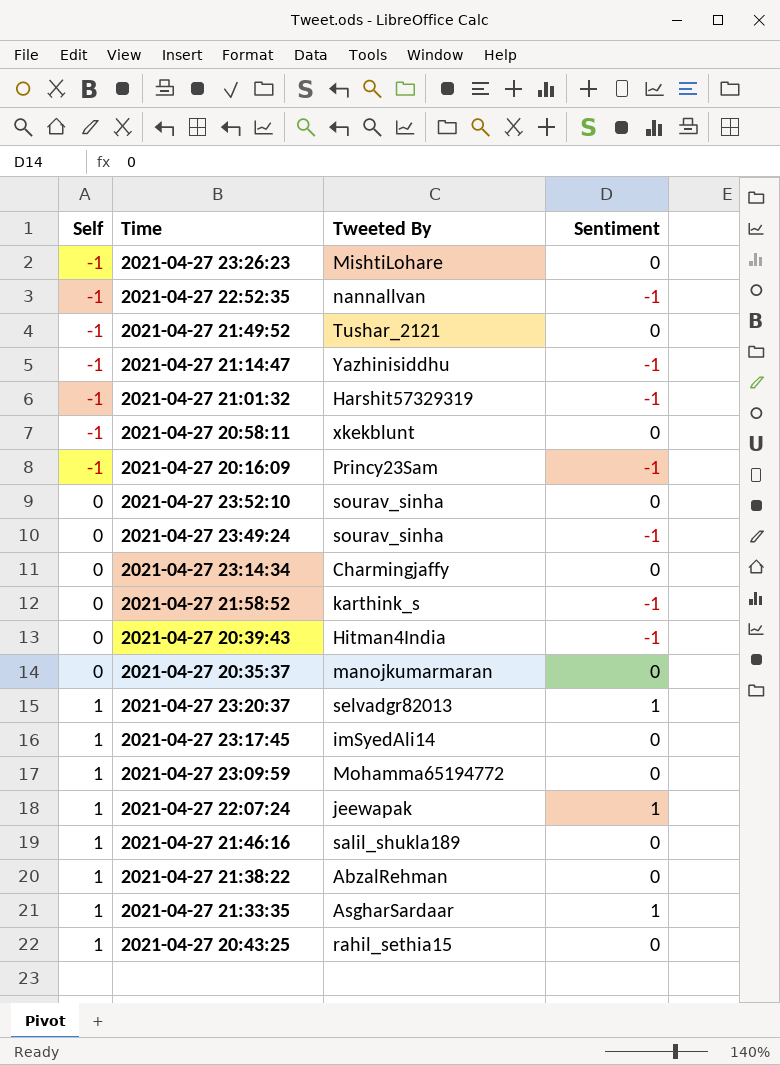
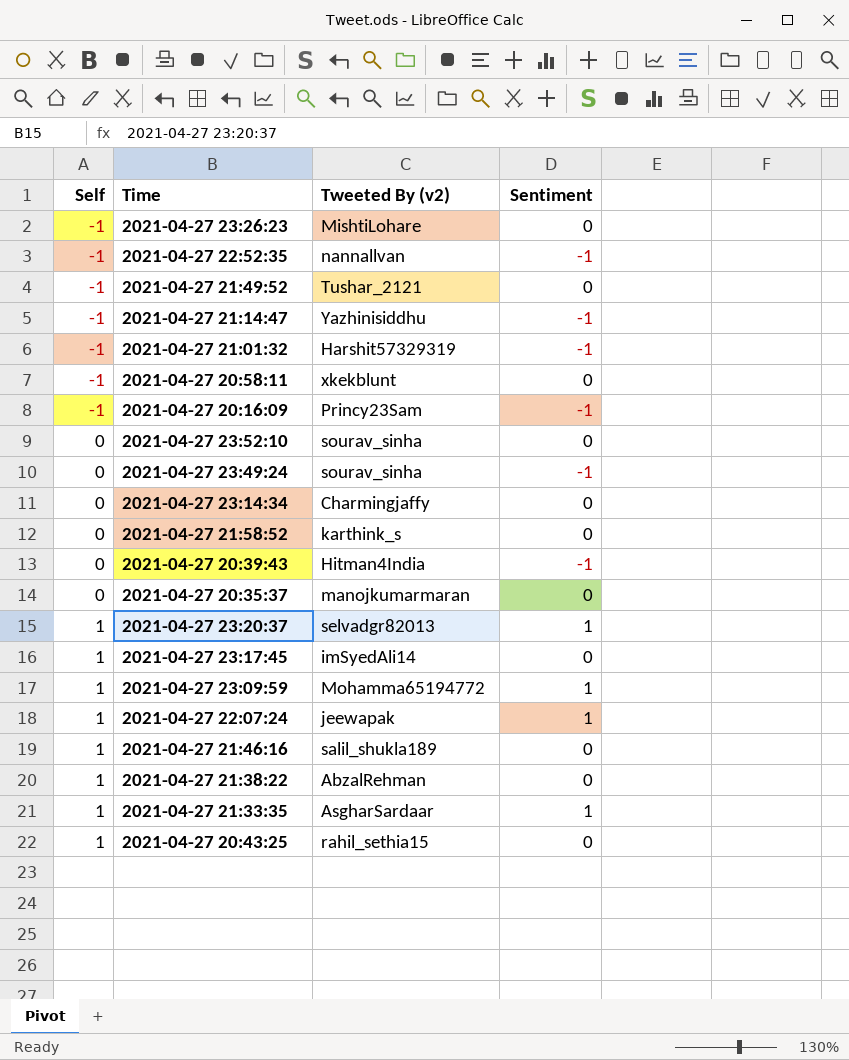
column name: Tweeted By -> Tweeted By (v2)
2021-04-27 21:58:52 | Sentiment: -1 -> 0
2021-04-27 23:09:59 | Sentiment: 0 -> 1

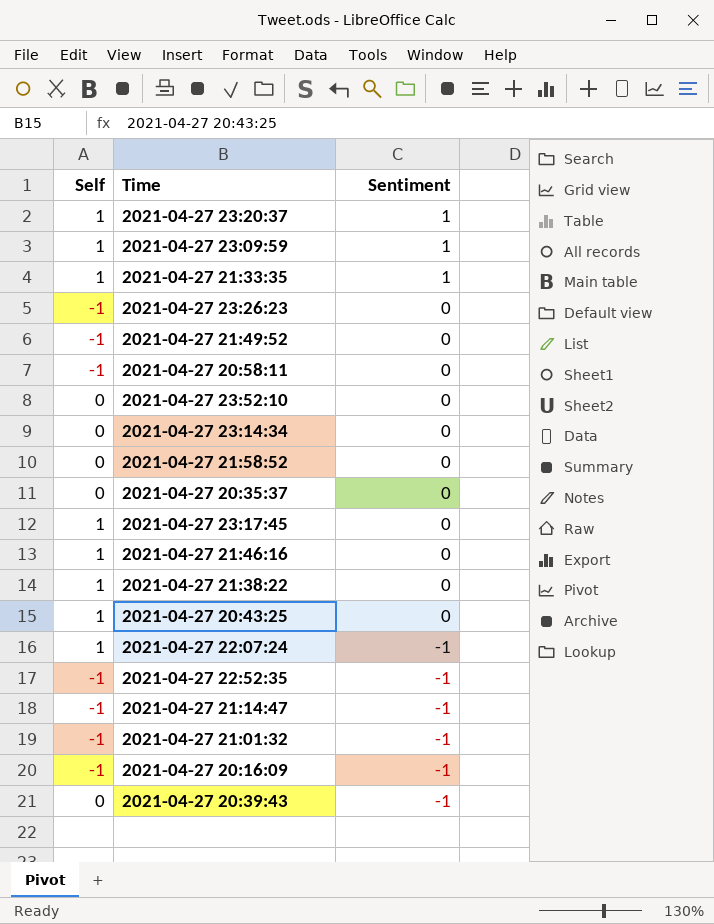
row order: Self ascending -> Sentiment descending
column Tweeted By (v2) | position: 3 -> none
row 2021-04-27 23:49:24: 0 | sourav_sinha | -1 -> none
2021-04-27 22:07:24 | Sentiment: 1 -> -1

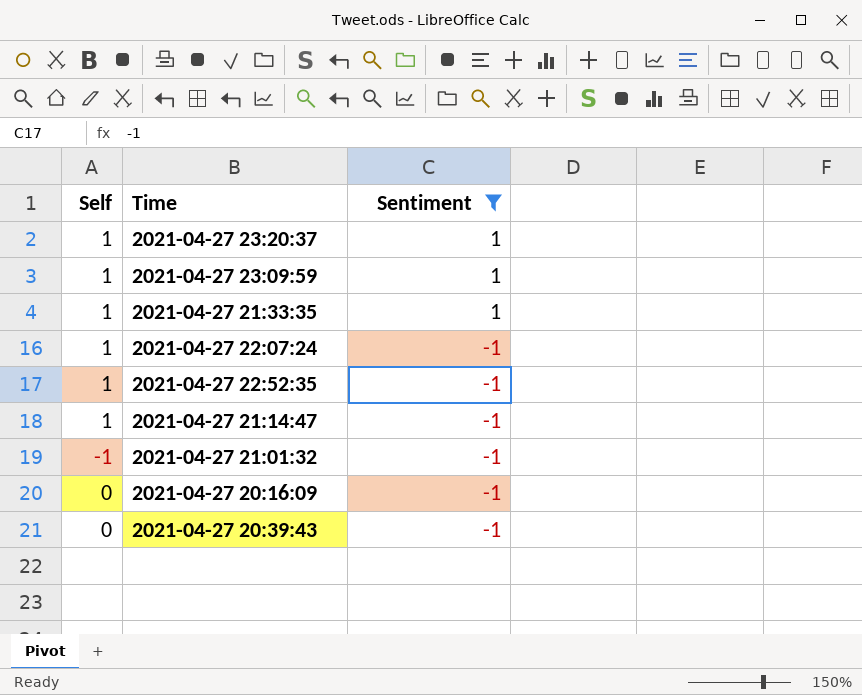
filter: none -> Sentiment != 0
2021-04-27 22:52:35 | Self: -1 -> 1
2021-04-27 21:14:47 | Self: -1 -> 1
2021-04-27 20:16:09 | Self: -1 -> 0

